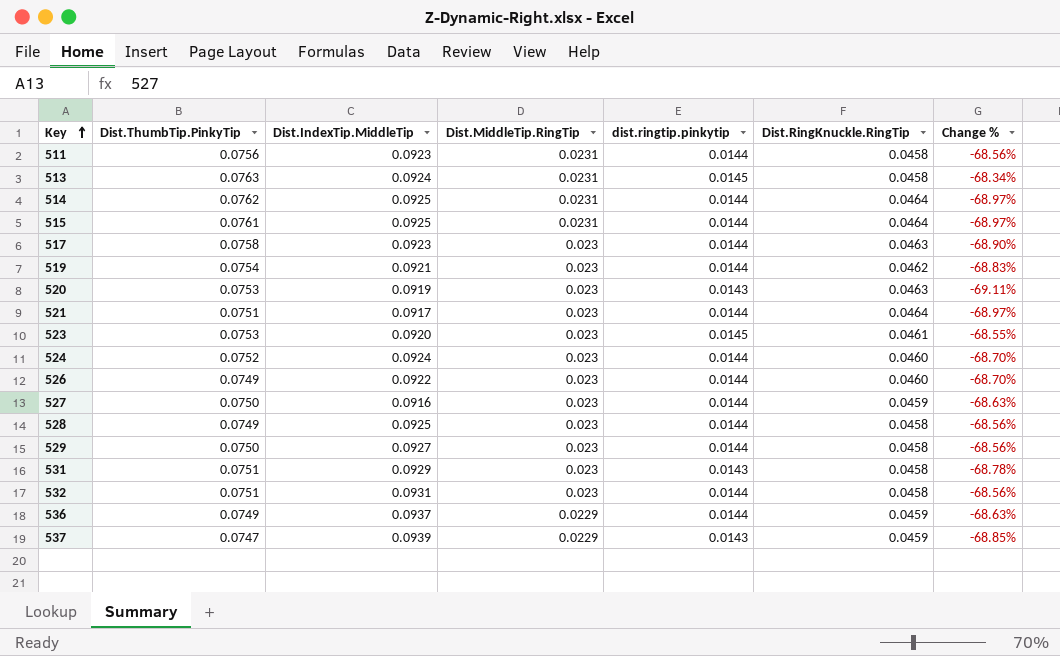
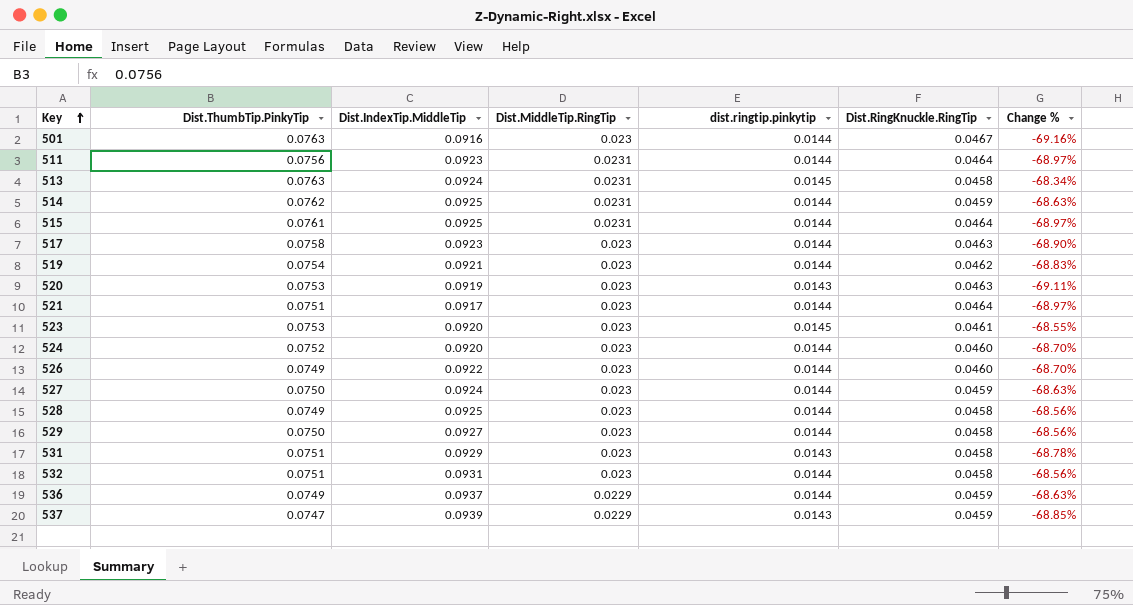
row 501: none -> 0.0763 | 0.0916 | 0.023 | 0.0144 | 0.0467 | -69.16%
511 | Dist.RingKnuckle.RingTip: 0.0458 -> 0.0464
511 | Change %: -68.56% -> -68.97%
514 | Dist.RingKnuckle.RingTip: 0.0464 -> 0.0459
514 | Change %: -68.97% -> -68.63%
524 | Dist.IndexTip.MiddleTip: 0.0924 -> 0.0920
527 | Dist.IndexTip.MiddleTip: 0.0916 -> 0.0924

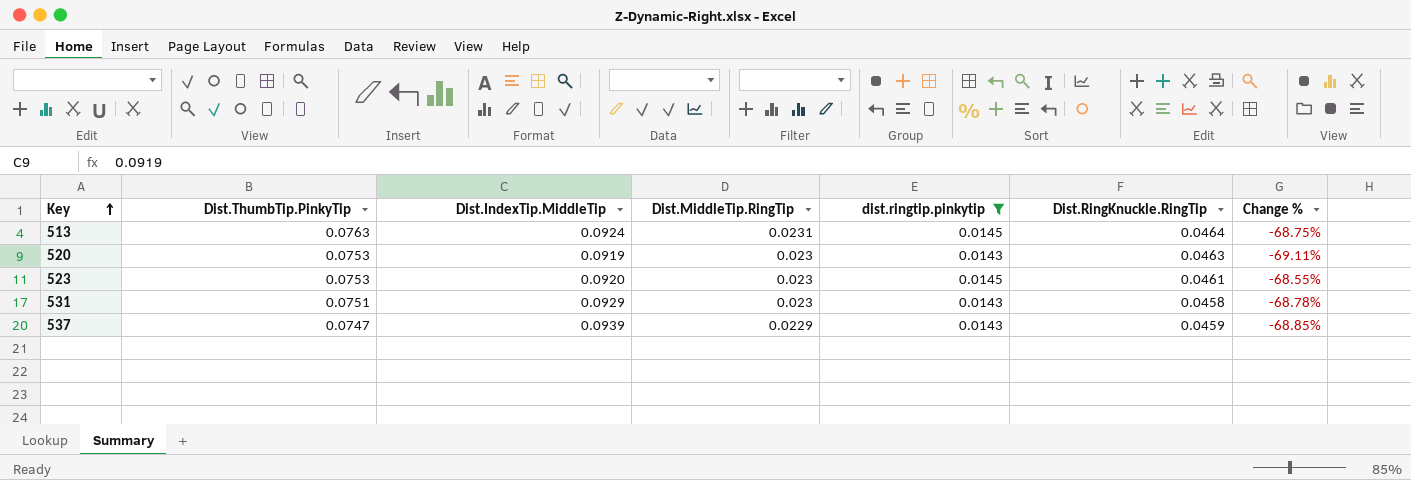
filter: none -> dist.ringtip.pinkytip != 0.0144
513 | Dist.RingKnuckle.RingTip: 0.0458 -> 0.0464
513 | Change %: -68.34% -> -68.75%

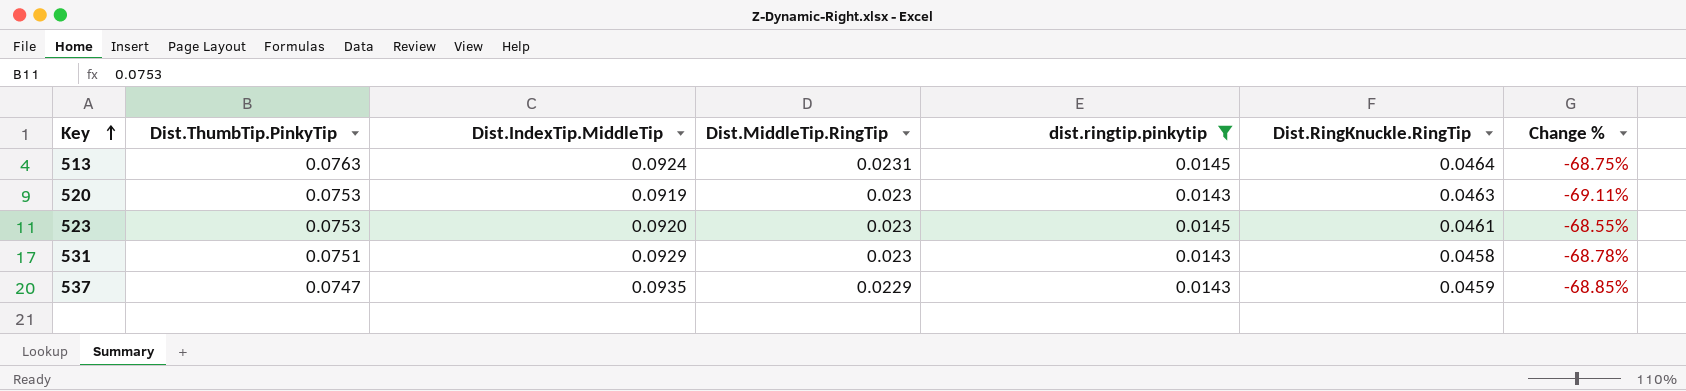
537 | Dist.IndexTip.MiddleTip: 0.0939 -> 0.0935

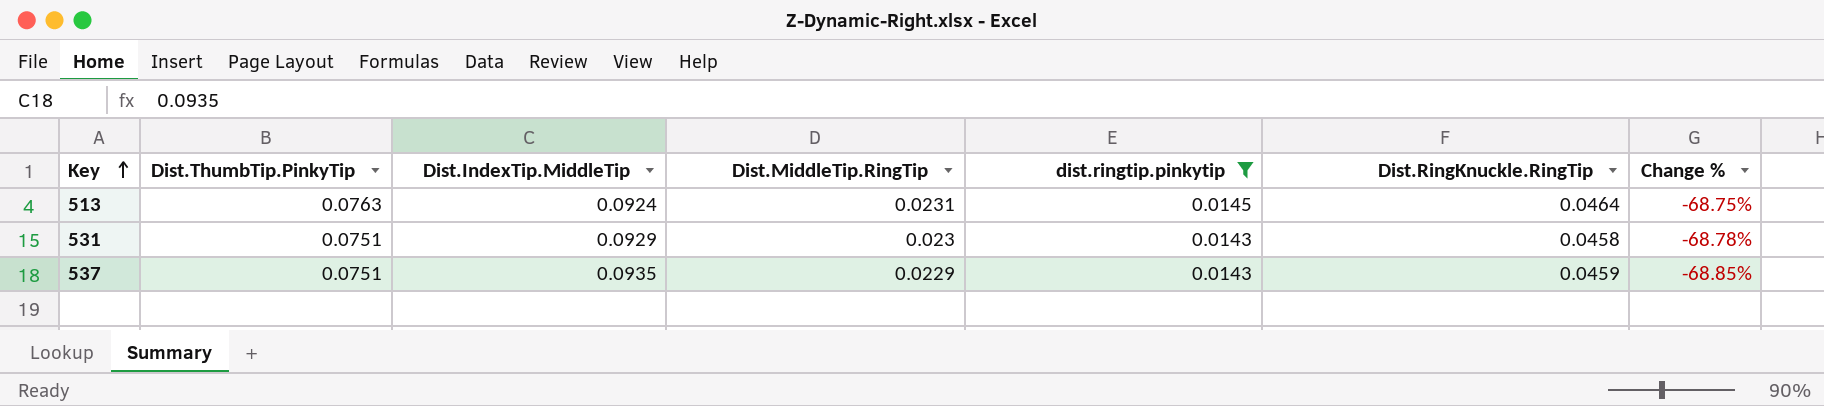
row 520: 0.0753 | 0.0919 | 0.023 | 0.0143 | 0.0463 | -69.11% -> none
row 523: 0.0753 | 0.0920 | 0.023 | 0.0145 | 0.0461 | -68.55% -> none
537 | Dist.ThumbTip.PinkyTip: 0.0747 -> 0.0751

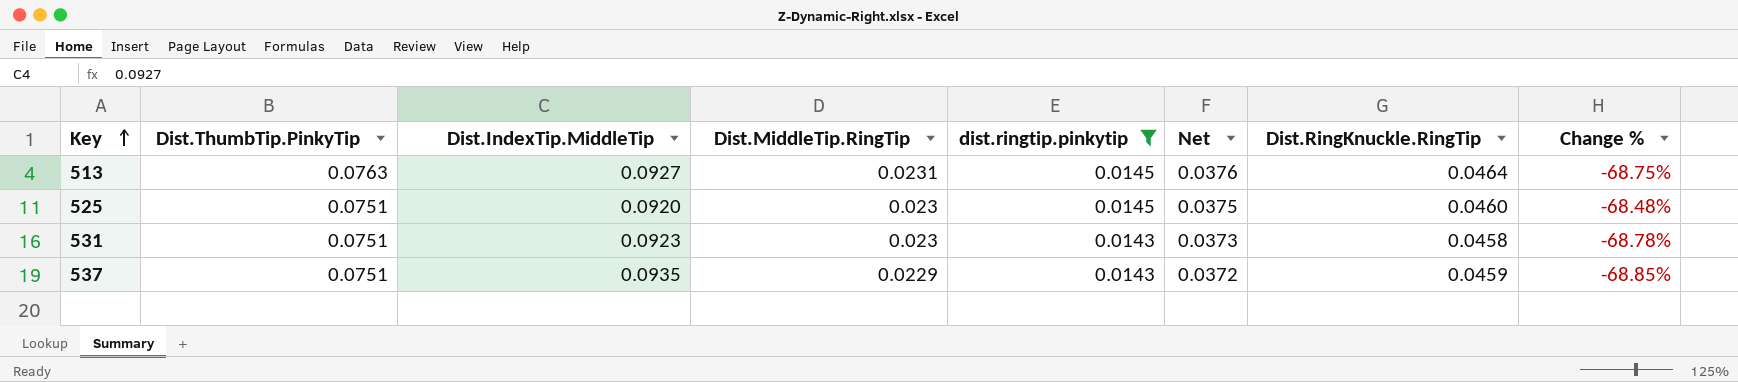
column Net | formula: none -> [Dist.MiddleTip.RingTip] + [dist.ringtip.pinkytip]
513 | Dist.IndexTip.MiddleTip: 0.0924 -> 0.0927
row 525: none -> 0.0751 | 0.0920 | 0.023 | 0.0145 | 0.0375 | 0.0460 | -68.48%
531 | Dist.IndexTip.MiddleTip: 0.0929 -> 0.0923

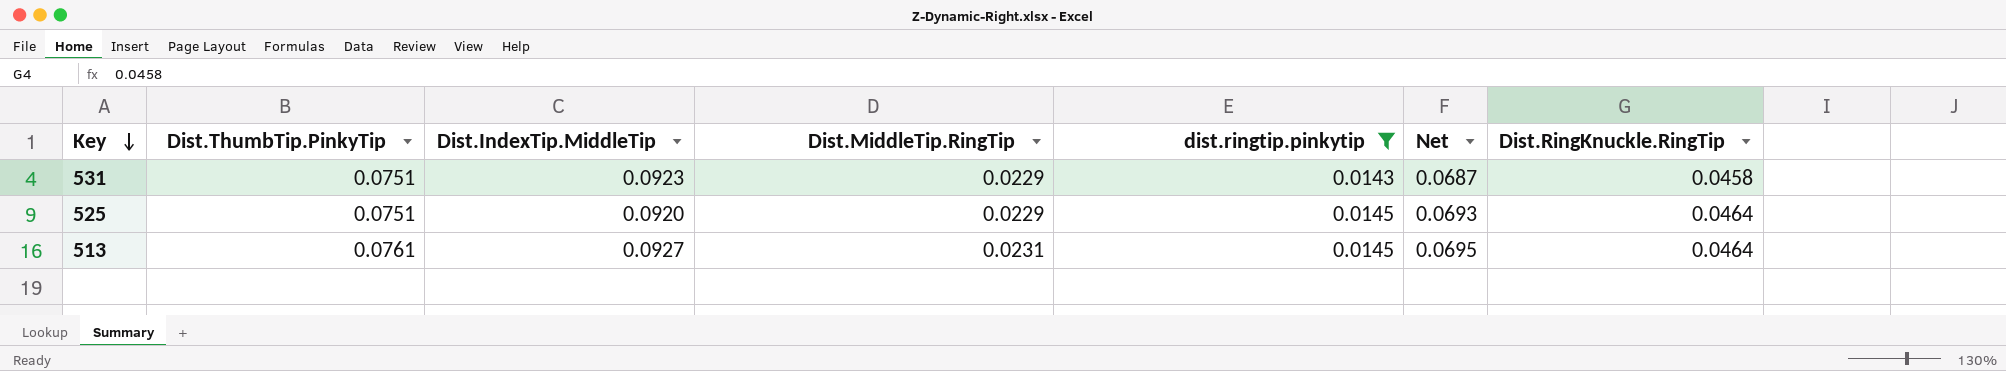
row order: Key ascending -> Key descending
column Change % | formula: ([dist.ringtip.pinkytip] - [Dist.RingKnuckle.RingTip]) / [Dist.RingKnuckle.RingTip] -> none
column Net | formula: [Dist.MiddleTip.RingTip] + [dist.ringtip.pinkytip] -> [Dist.MiddleTip.RingTip] + [Dist.RingKnuckle.RingTip]
row 537: 0.0751 | 0.0935 | 0.0229 | 0.0143 | 0.0372 | 0.0459 | -68.85% -> none
531 | Dist.MiddleTip.RingTip: 0.023 -> 0.0229
525 | Dist.MiddleTip.RingTip: 0.023 -> 0.0229
525 | Dist.RingKnuckle.RingTip: 0.0460 -> 0.0464
513 | Dist.ThumbTip.PinkyTip: 0.0763 -> 0.0761

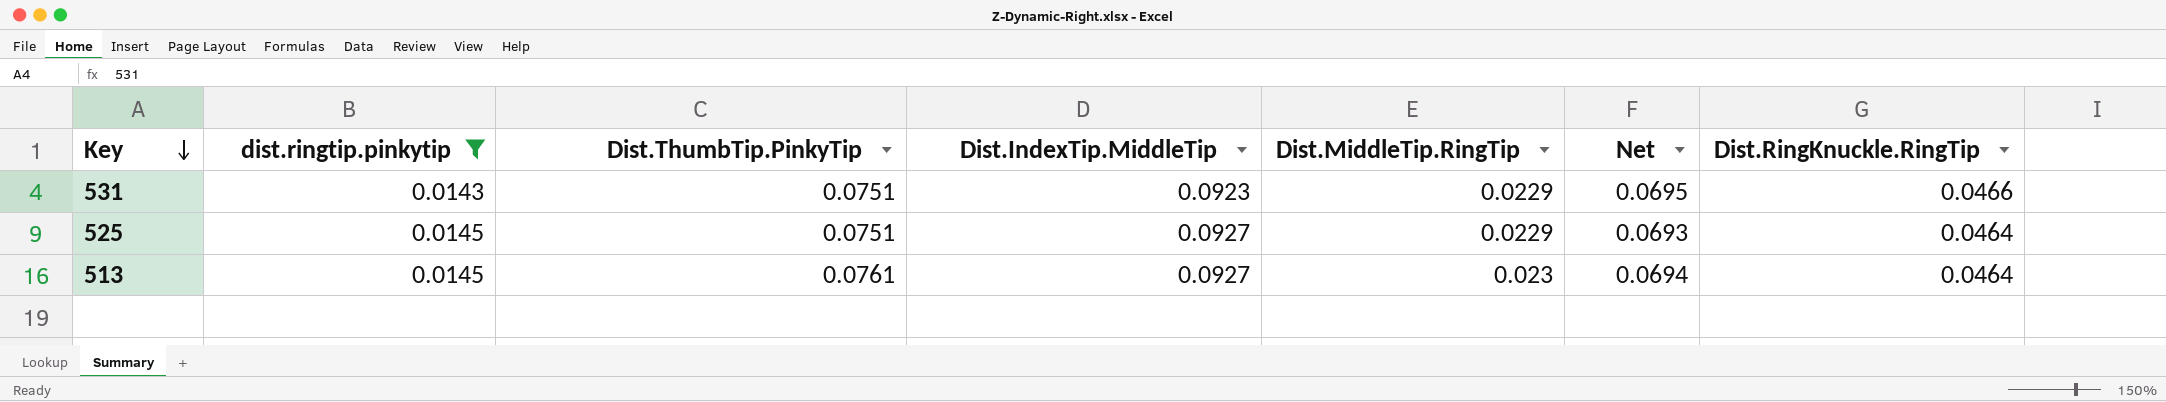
column dist.ringtip.pinkytip | position: 5 -> 2
531 | Net: 0.0687 -> 0.0695
531 | Dist.RingKnuckle.RingTip: 0.0458 -> 0.0466
525 | Dist.IndexTip.MiddleTip: 0.0920 -> 0.0927
513 | Dist.MiddleTip.RingTip: 0.0231 -> 0.023
513 | Net: 0.0695 -> 0.0694

